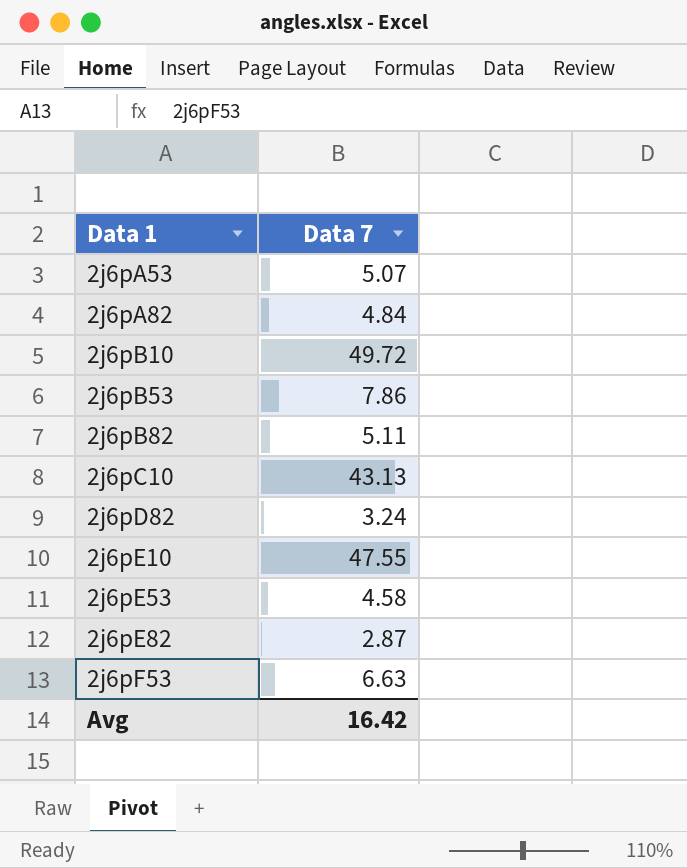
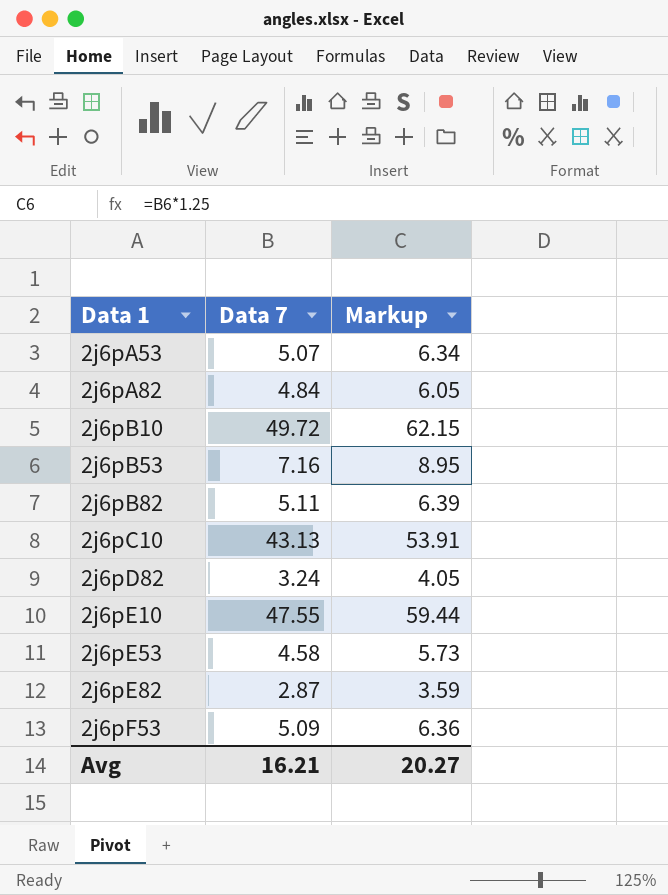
column Markup | formula: none -> [Data 7] * 1.25
2j6pB53 | Data 7: 7.86 -> 7.16
2j6pF53 | Data 7: 6.63 -> 5.09
Avg | Data 7: 16.42 -> 16.21

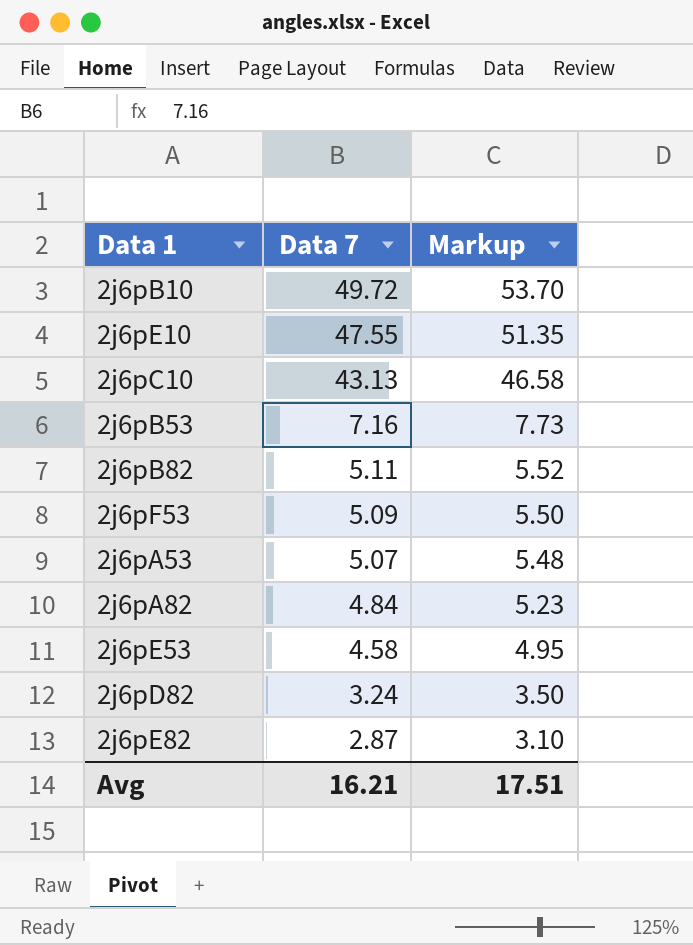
row order: Data 1 ascending -> Data 7 descending
column Markup | formula: [Data 7] * 1.25 -> [Data 7] * 1.08
Avg | Markup: 20.27 -> 17.51

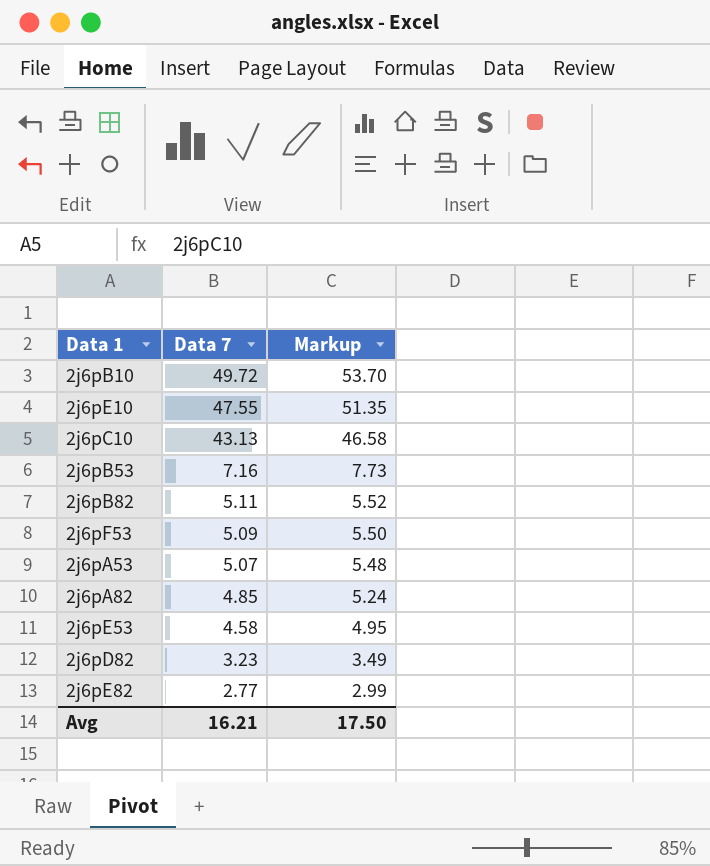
2j6pA82 | Data 7: 4.84 -> 4.85
2j6pA82 | Markup: 5.23 -> 5.24
2j6pD82 | Data 7: 3.24 -> 3.23
2j6pD82 | Markup: 3.50 -> 3.49
2j6pE82 | Data 7: 2.87 -> 2.77
2j6pE82 | Markup: 3.10 -> 2.99
Avg | Markup: 17.51 -> 17.50

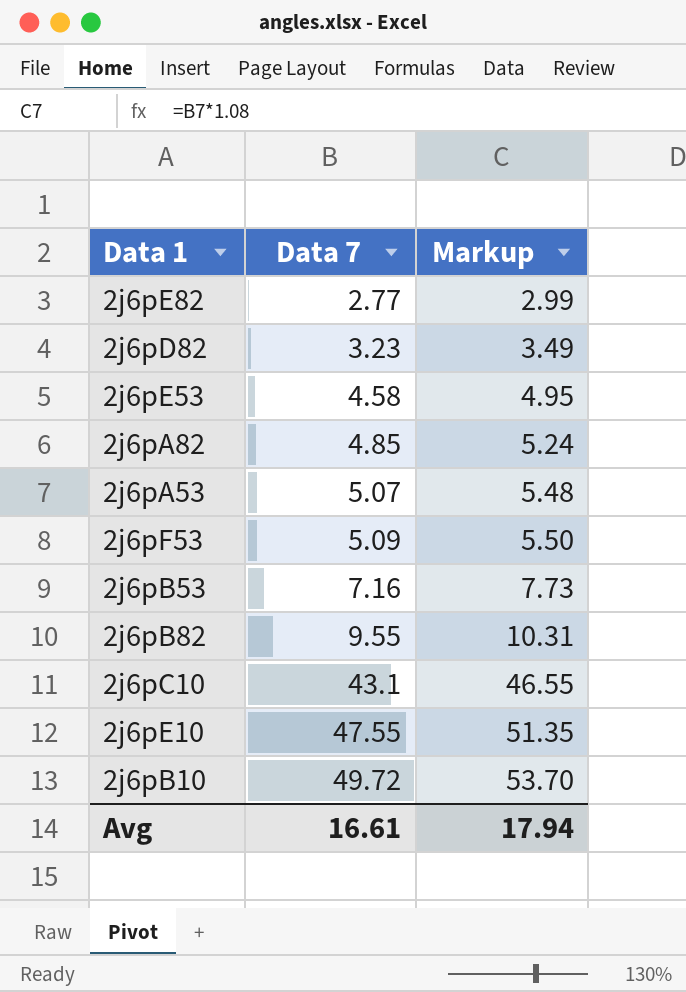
row order: Data 7 descending -> Data 7 ascending
2j6pB82 | Data 7: 5.11 -> 9.55
2j6pB82 | Markup: 5.52 -> 10.31
2j6pC10 | Data 7: 43.13 -> 43.1
2j6pC10 | Markup: 46.58 -> 46.55
Avg | Data 7: 16.21 -> 16.61
Avg | Markup: 17.50 -> 17.94

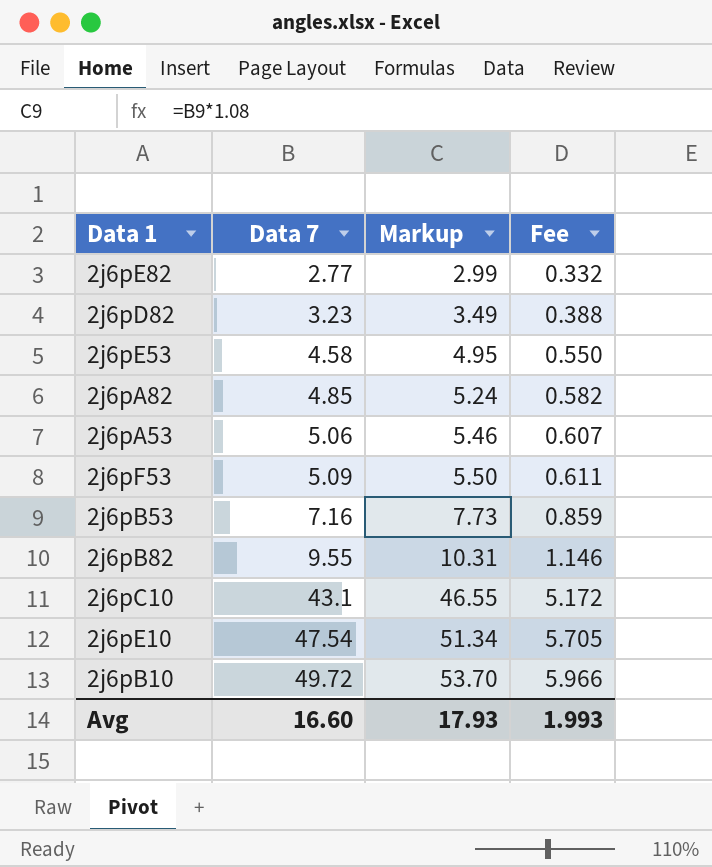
column Fee | formula: none -> [Data 7] * 0.12
2j6pA53 | Data 7: 5.07 -> 5.06
2j6pA53 | Markup: 5.48 -> 5.46
2j6pE10 | Data 7: 47.55 -> 47.54
2j6pE10 | Markup: 51.35 -> 51.34
Avg | Data 7: 16.61 -> 16.60
Avg | Markup: 17.94 -> 17.93

